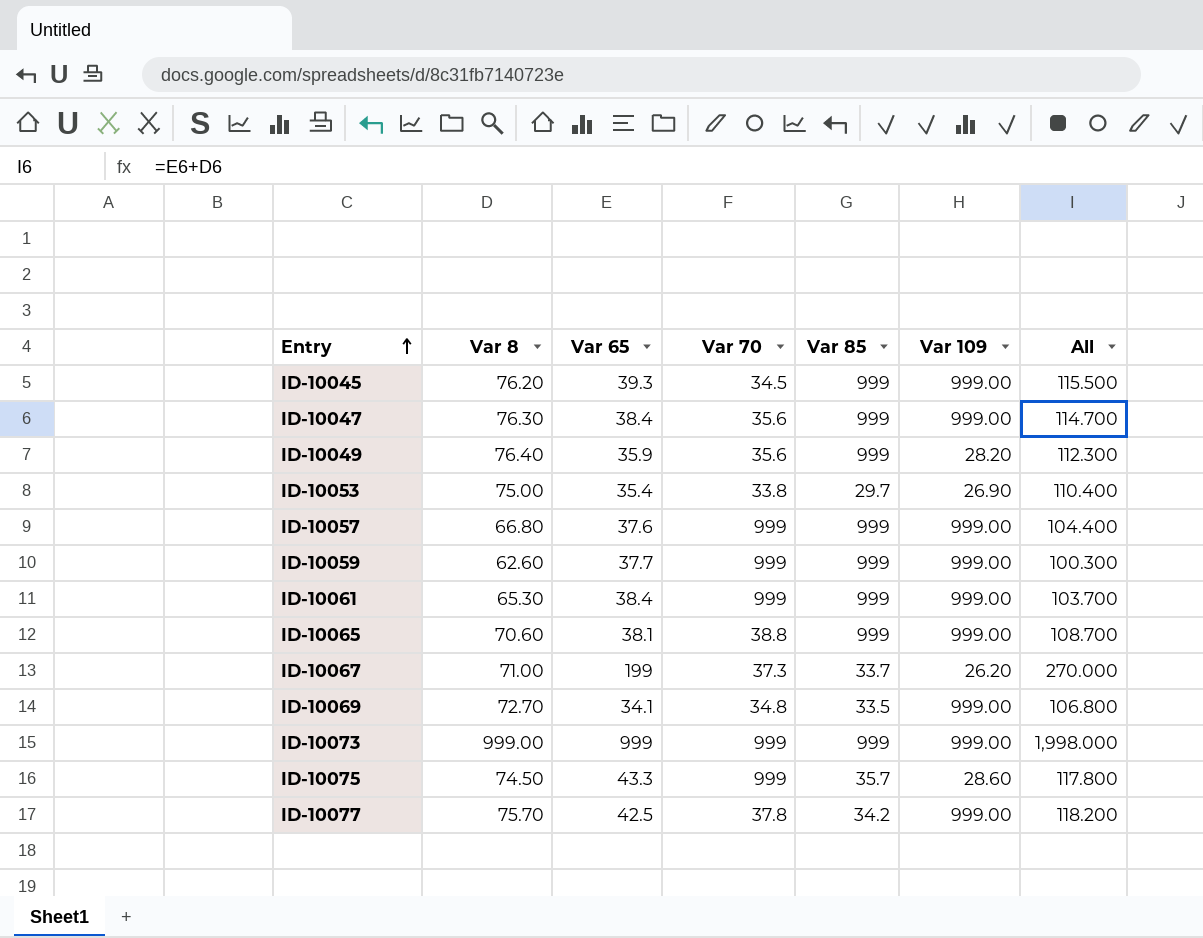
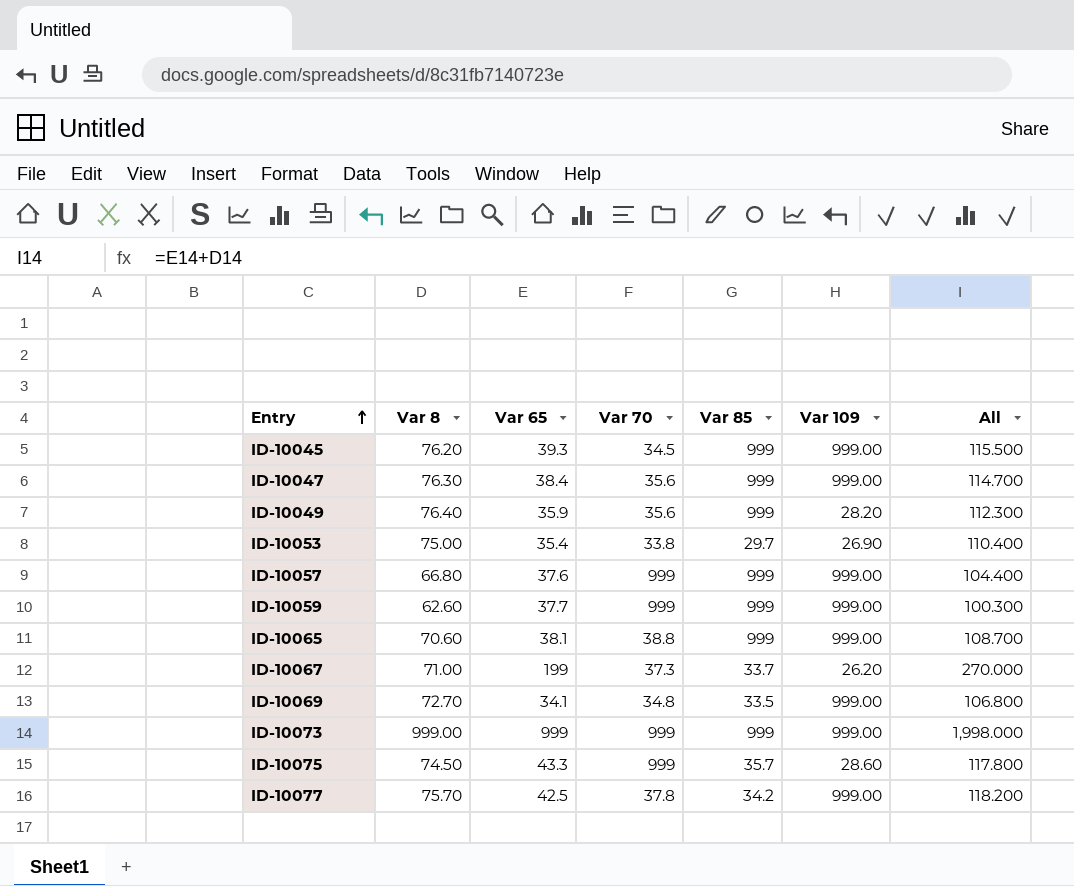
row ID-10061: 65.30 | 38.4 | 999 | 999 | 999.00 | 103.700 -> none

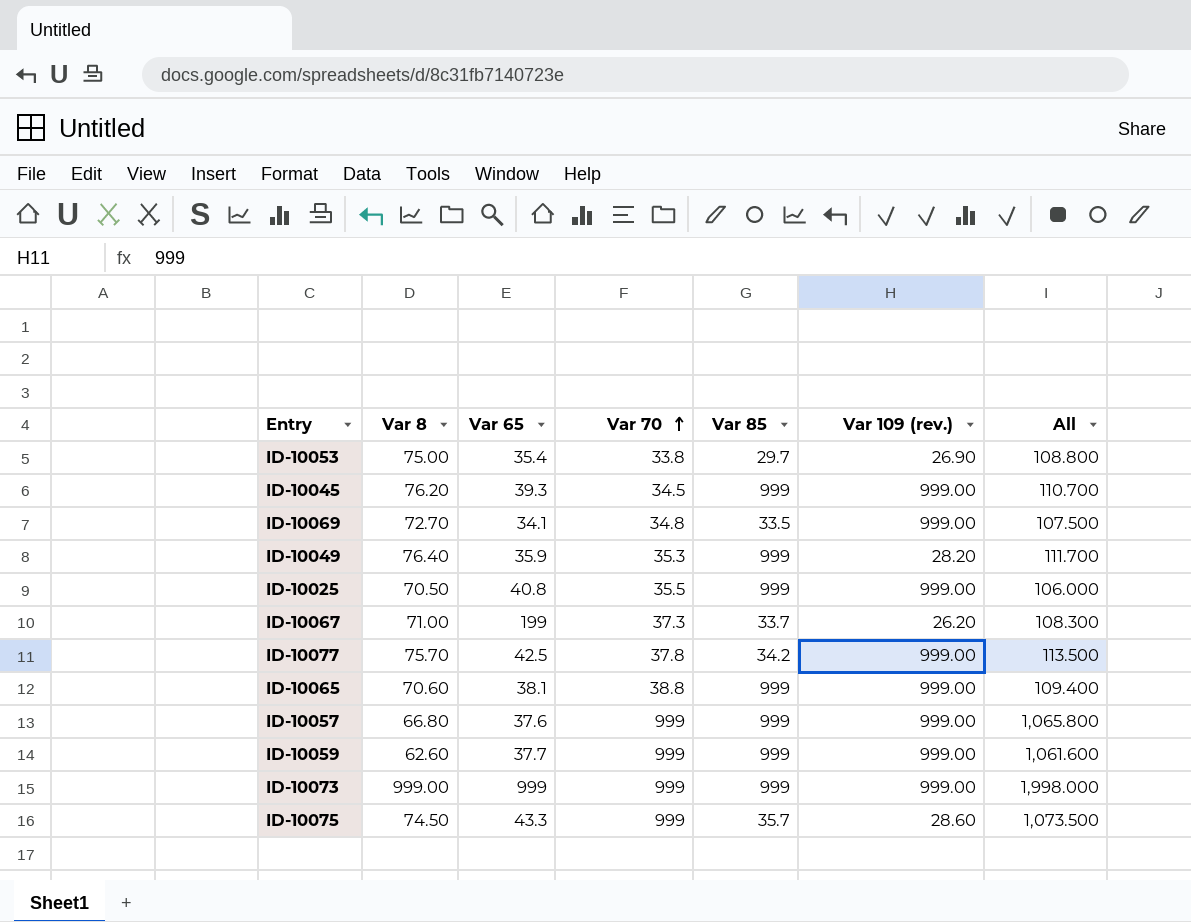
row order: Entry ascending -> Var 70 ascending
column name: Var 109 -> Var 109 (rev.)
column All | formula: [Var 8] + [Var 65] -> [Var 8] + [Var 70]
row ID-10047: 76.30 | 38.4 | 35.6 | 999 | 999.00 | 114.700 -> none
ID-10049 | Var 70: 35.6 -> 35.3
row ID-10025: none -> 70.50 | 40.8 | 35.5 | 999 | 999.00 | 106.000

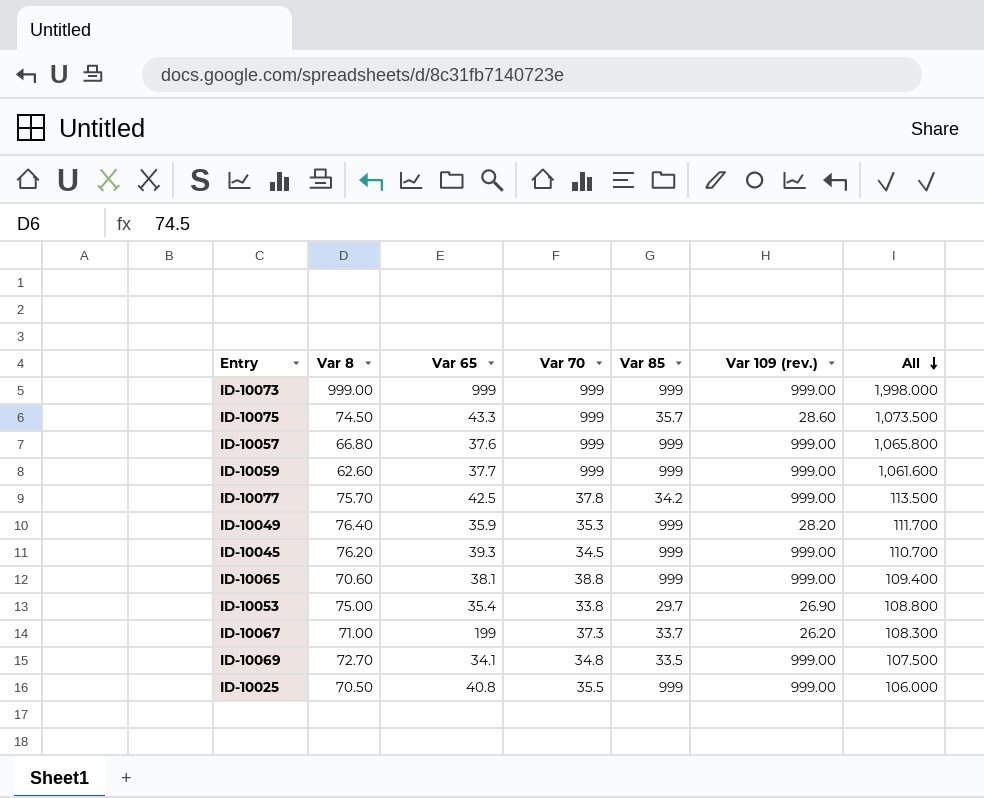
row order: Var 70 ascending -> All descending

